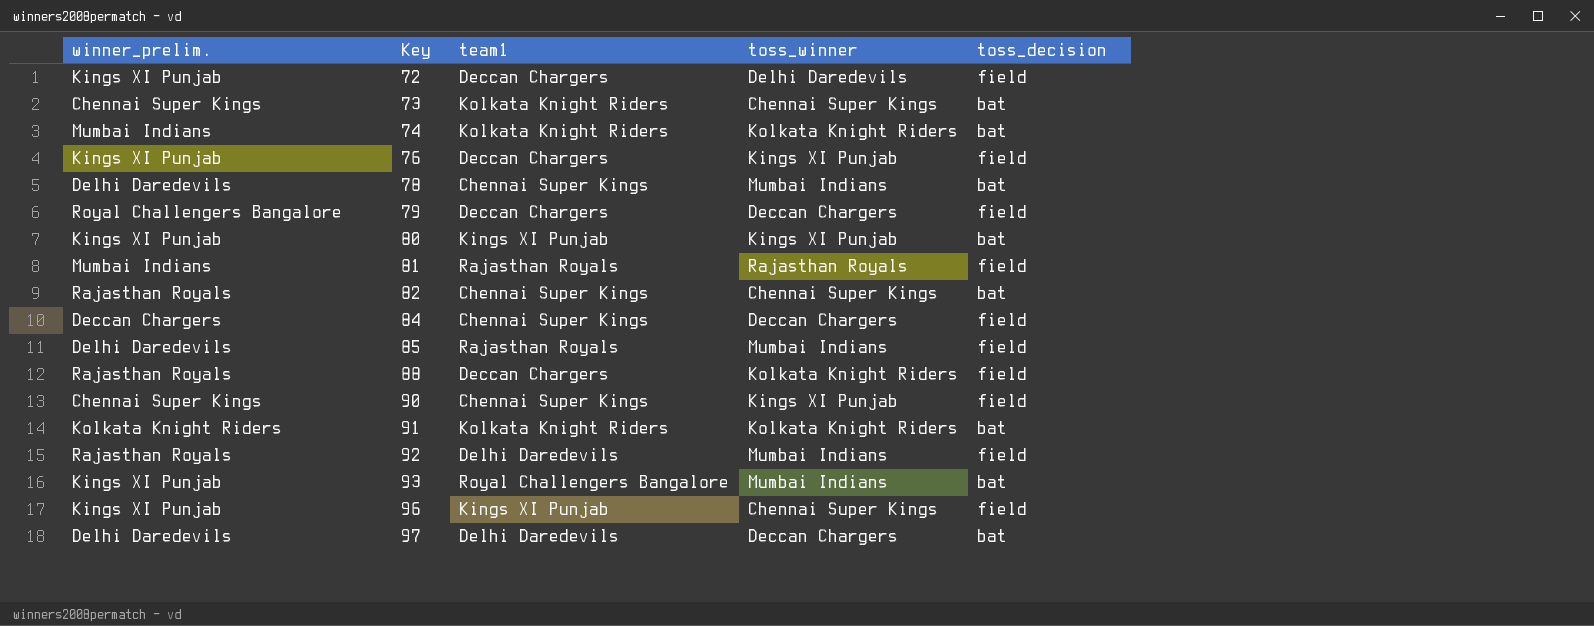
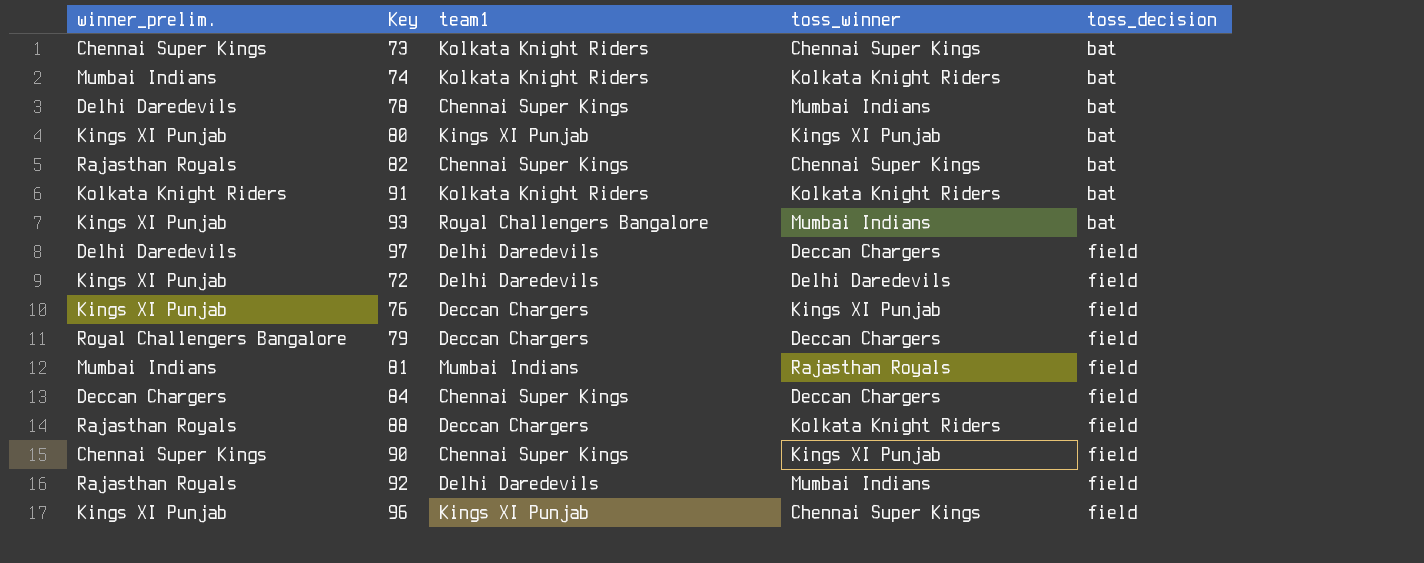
row order: Key ascending -> toss_decision ascending
row 85: Delhi Daredevils | Rajasthan Royals | Mumbai Indians | field -> none
97 | toss_decision: bat -> field
72 | team1: Deccan Chargers -> Delhi Daredevils
81 | team1: Rajasthan Royals -> Mumbai Indians

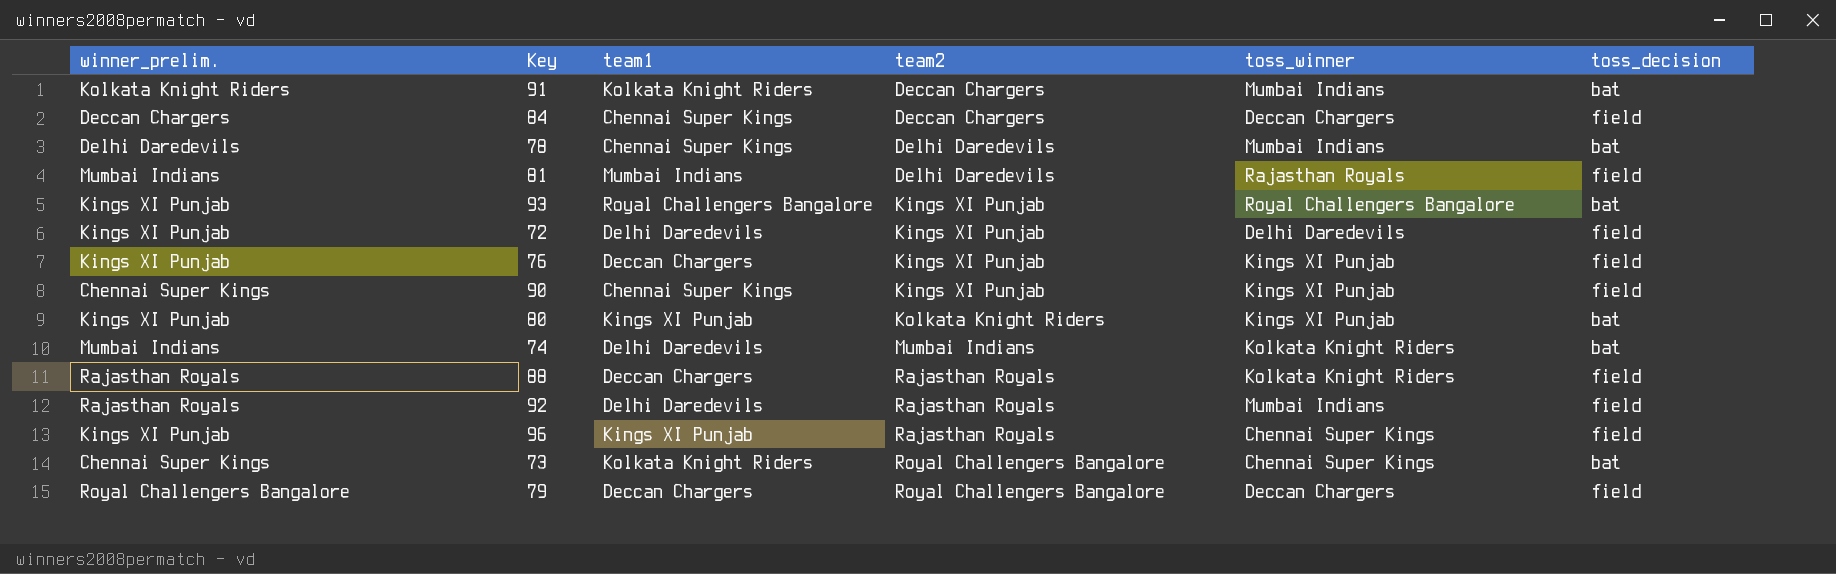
row order: toss_decision ascending -> team2 ascending
column team2 | position: none -> 4
row 82: Rajasthan Royals | Chennai Super Kings | Chennai Super Kings | bat -> none
row 97: Delhi Daredevils | Delhi Daredevils | Deccan Chargers | field -> none
91 | toss_winner: Kolkata Knight Riders -> Mumbai Indians
93 | toss_winner: Mumbai Indians -> Royal Challengers Bangalore
74 | team1: Kolkata Knight Riders -> Delhi Daredevils

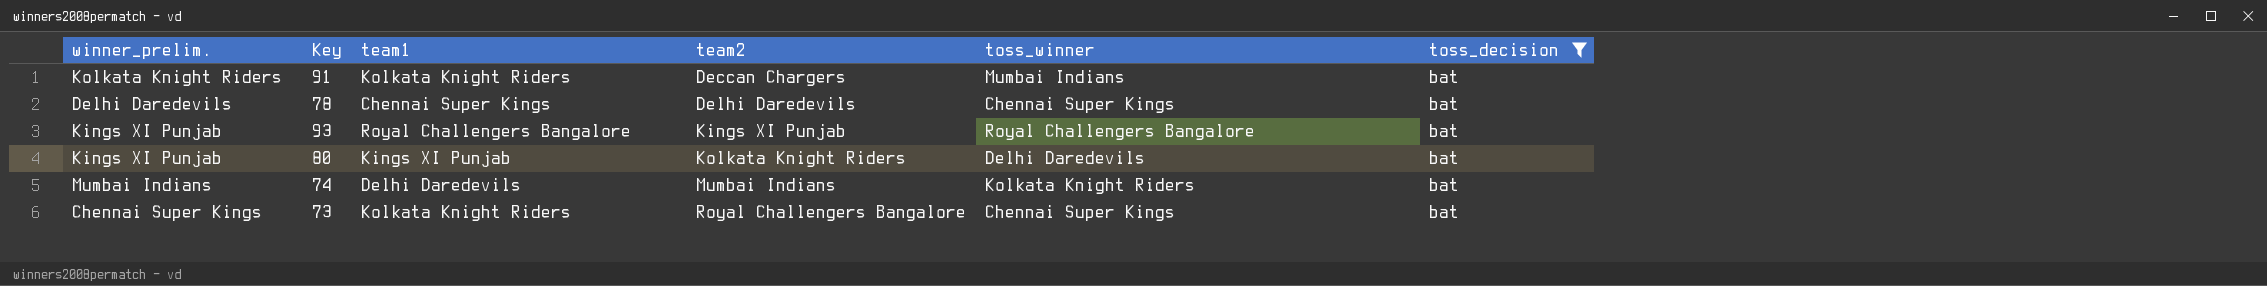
filter: none -> toss_decision = bat
78 | toss_winner: Mumbai Indians -> Chennai Super Kings
80 | toss_winner: Kings XI Punjab -> Delhi Daredevils

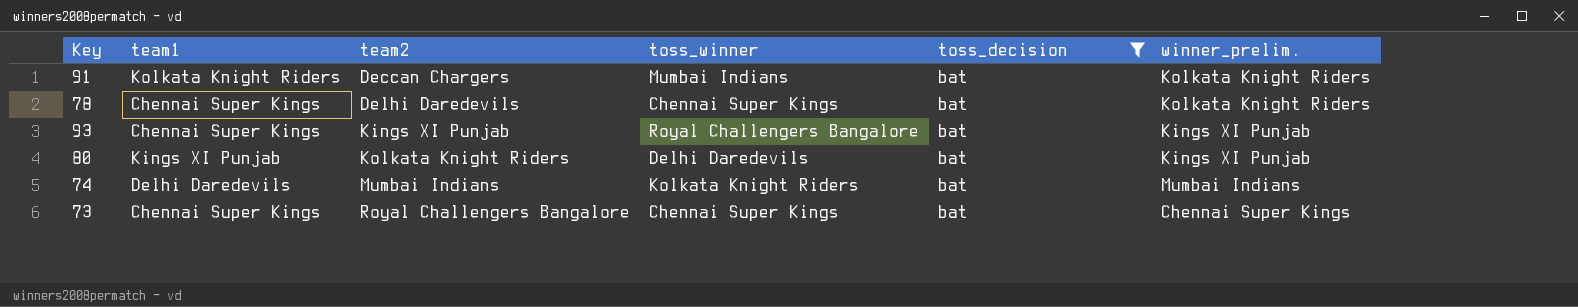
column winner_prelim. | position: 1 -> 6
78 | winner_prelim.: Delhi Daredevils -> Kolkata Knight Riders
93 | team1: Royal Challengers Bangalore -> Chennai Super Kings
73 | team1: Kolkata Knight Riders -> Chennai Super Kings

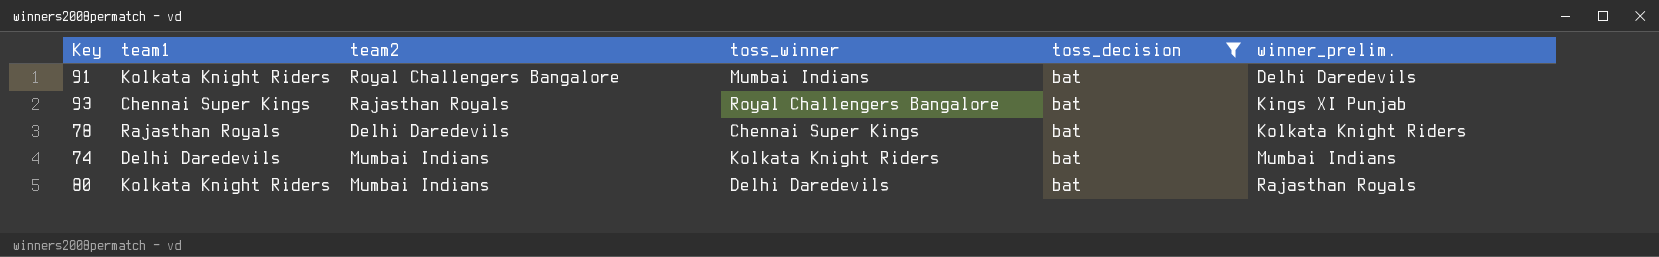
row order: team2 ascending -> winner_prelim. ascending
row 73: Chennai Super Kings | Royal Challengers Bangalore | Chennai Super Kings | bat | Chennai Super Kings -> none
91 | team2: Deccan Chargers -> Royal Challengers Bangalore
91 | winner_prelim.: Kolkata Knight Riders -> Delhi Daredevils
93 | team2: Kings XI Punjab -> Rajasthan Royals
78 | team1: Chennai Super Kings -> Rajasthan Royals
80 | team1: Kings XI Punjab -> Kolkata Knight Riders
80 | team2: Kolkata Knight Riders -> Mumbai Indians
80 | winner_prelim.: Kings XI Punjab -> Rajasthan Royals

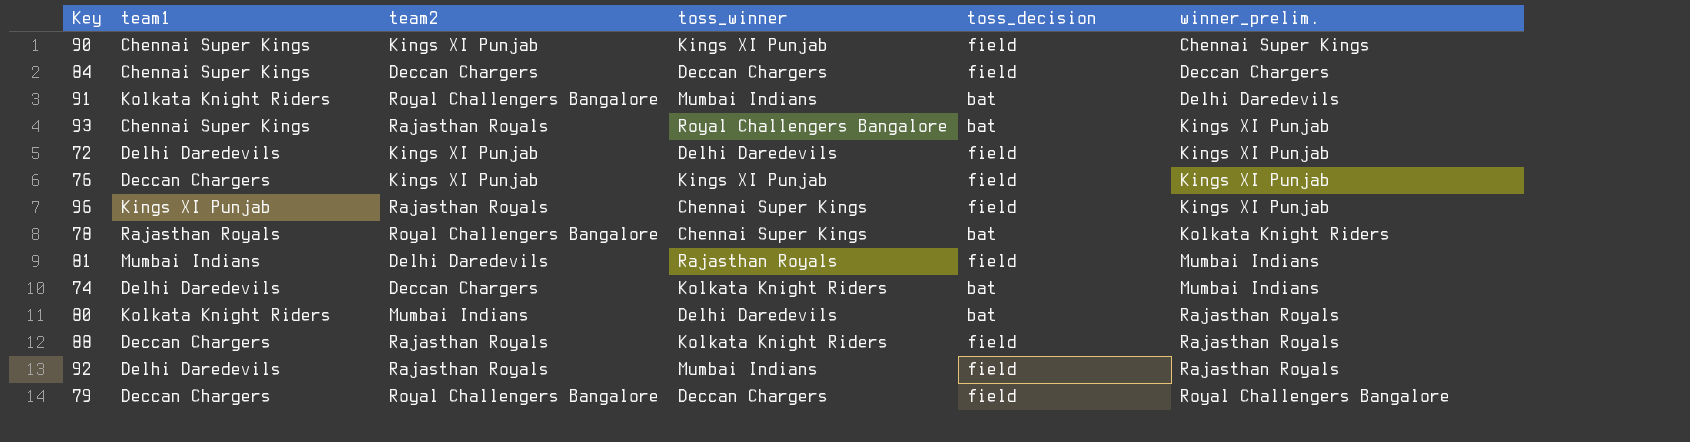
filter: toss_decision = bat -> none
78 | team2: Delhi Daredevils -> Royal Challengers Bangalore
74 | team2: Mumbai Indians -> Deccan Chargers

